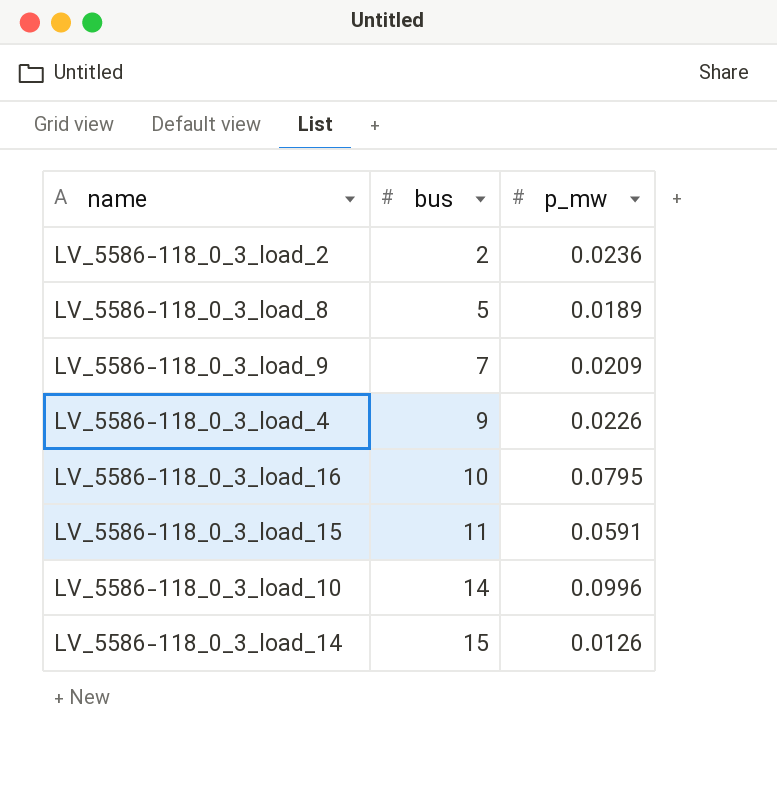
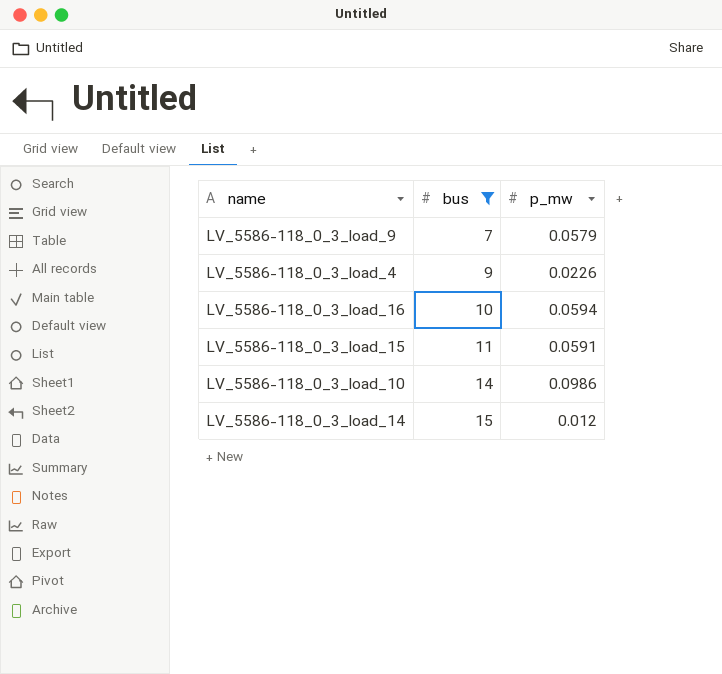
filter: none -> bus >= 7
LV_5586-118_0_3_load_9 | p_mw: 0.0209 -> 0.0579
LV_5586-118_0_3_load_16 | p_mw: 0.0795 -> 0.0594
LV_5586-118_0_3_load_10 | p_mw: 0.0996 -> 0.0986
LV_5586-118_0_3_load_14 | p_mw: 0.0126 -> 0.012

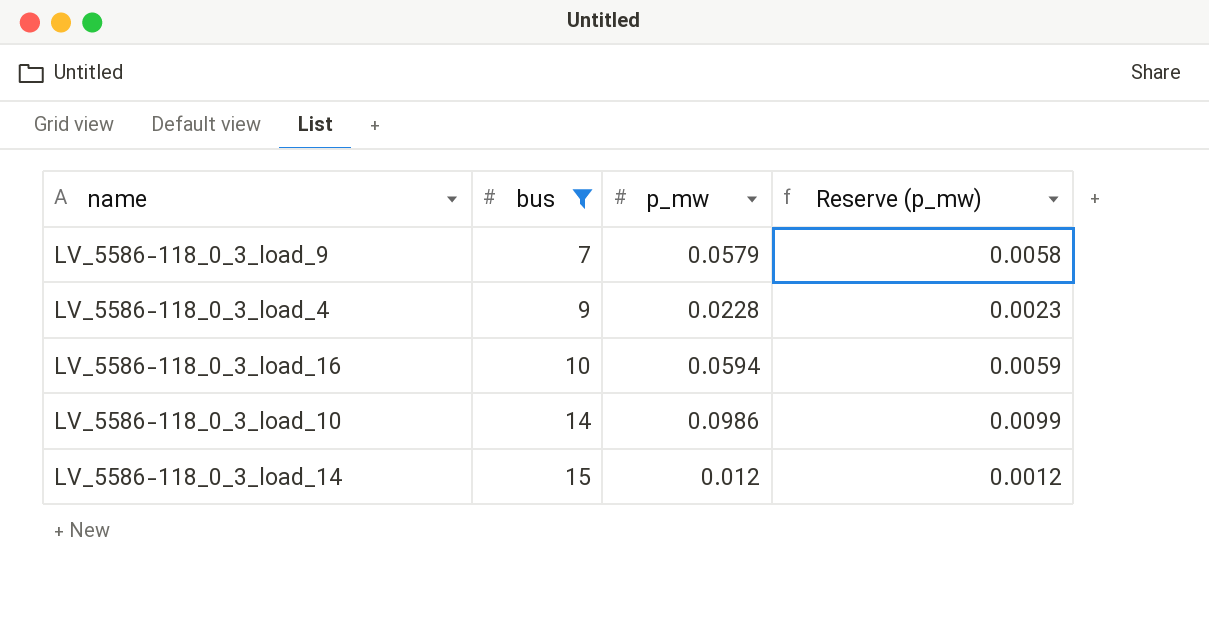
column Reserve (p_mw) | formula: none -> [p_mw] * 0.1
row LV_5586-118_0_3_load_15: 11 | 0.0591 -> none
LV_5586-118_0_3_load_4 | p_mw: 0.0226 -> 0.0228

